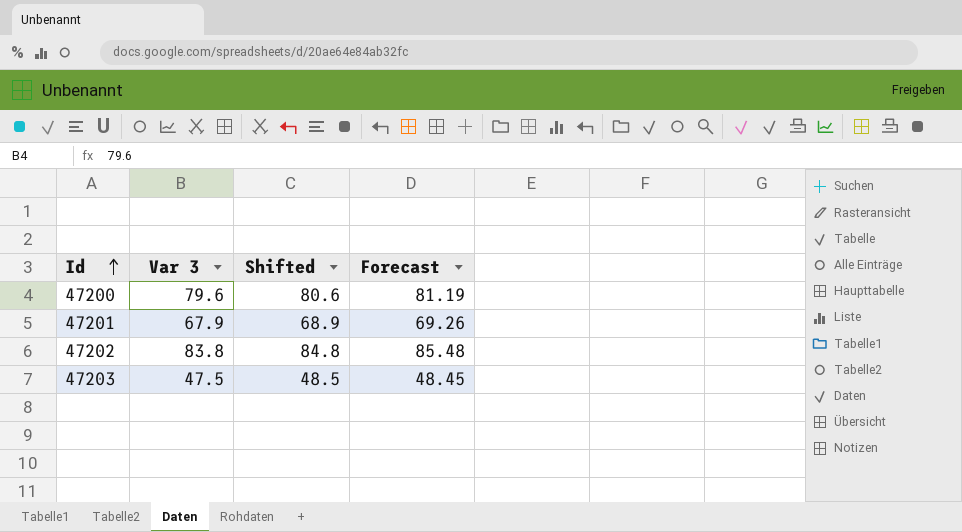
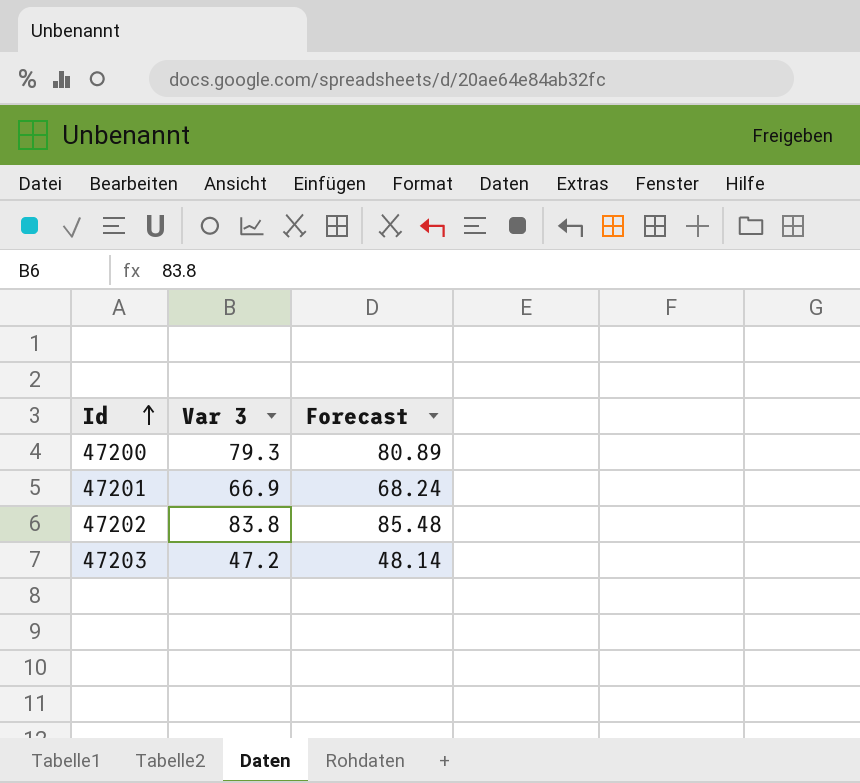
column Shifted | formula: [Var 3] + 1 -> none
47200 | Var 3: 79.6 -> 79.3
47200 | Forecast: 81.19 -> 80.89
47201 | Var 3: 67.9 -> 66.9
47201 | Forecast: 69.26 -> 68.24
47203 | Var 3: 47.5 -> 47.2
47203 | Forecast: 48.45 -> 48.14

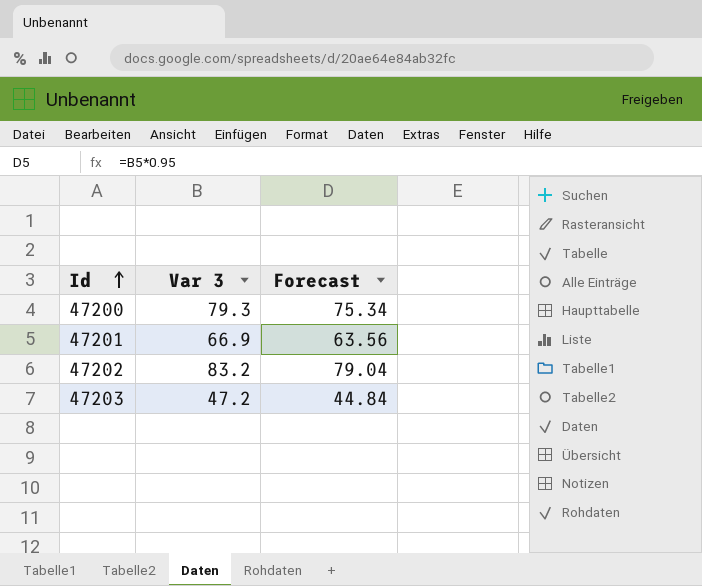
column Forecast | formula: [Var 3] * 1.02 -> [Var 3] * 0.95
47202 | Var 3: 83.8 -> 83.2

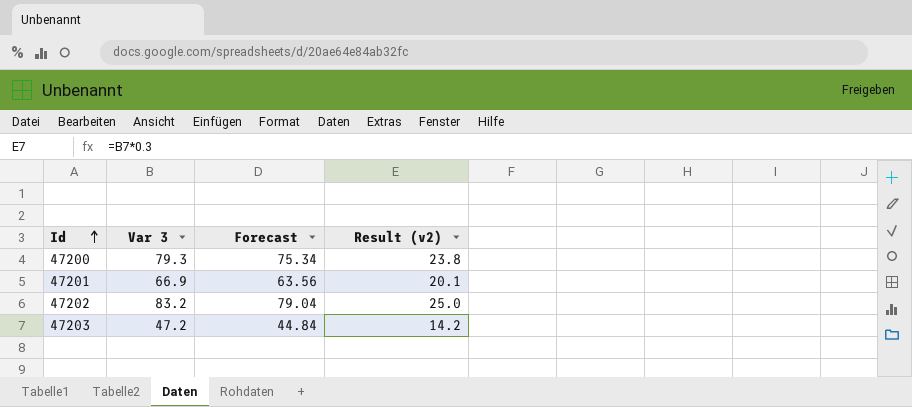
column Result (v2) | formula: none -> [Var 3] * 0.3

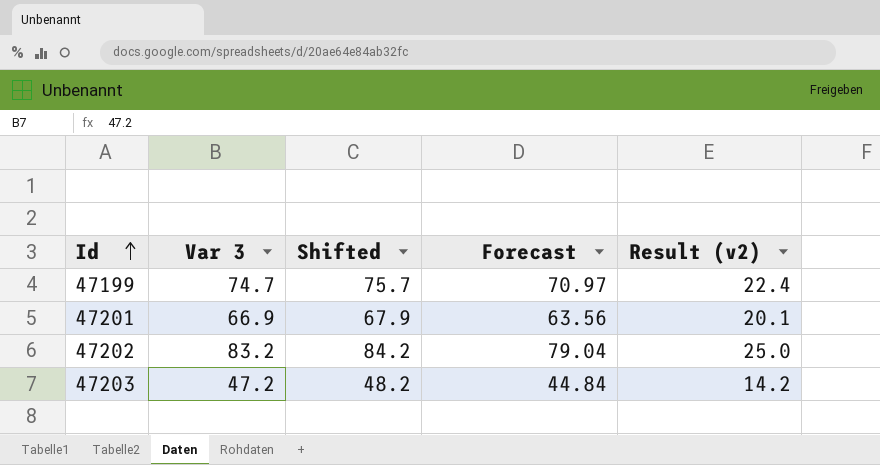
column Shifted | formula: none -> [Var 3] + 1
row 47200: 79.3 | 75.34 | 23.8 -> none
row 47199: none -> 74.7 | 75.7 | 70.97 | 22.4

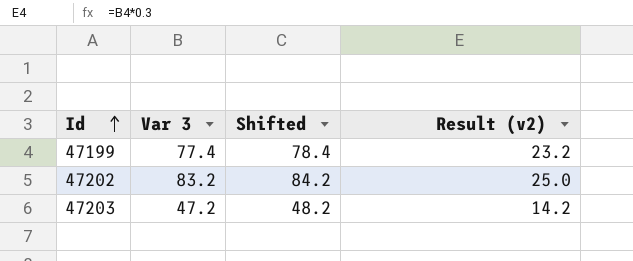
column Forecast | formula: [Var 3] * 0.95 -> none
row 47201: 66.9 | 67.9 | 63.56 | 20.1 -> none
47199 | Var 3: 74.7 -> 77.4
47199 | Shifted: 75.7 -> 78.4
47199 | Result (v2): 22.4 -> 23.2

